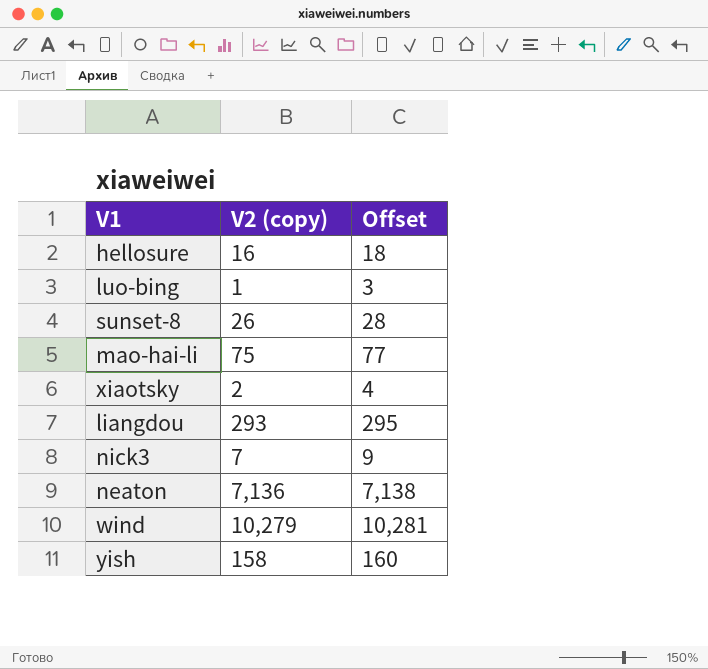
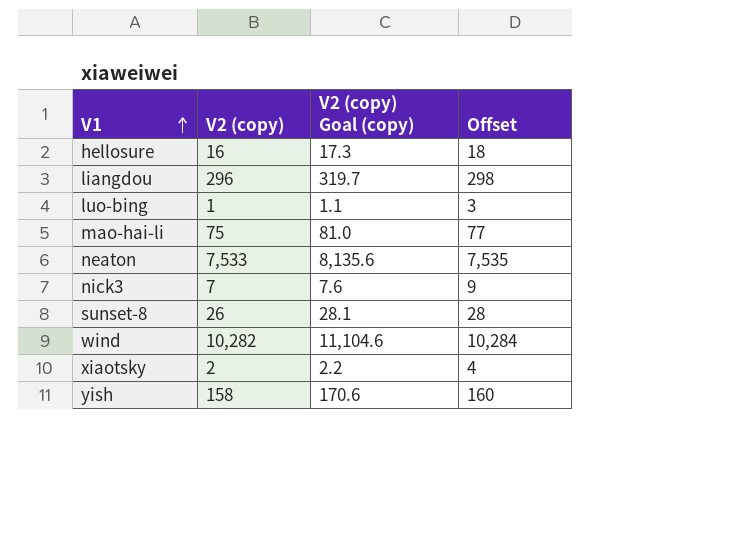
row order: none -> V1 ascending
column V2 (copy) Goal (copy) | formula: none -> [V2 (copy)] * 1.08
liangdou | V2 (copy): 293 -> 296
liangdou | Offset: 295 -> 298
neaton | V2 (copy): 7,136 -> 7,533
neaton | Offset: 7,138 -> 7,535
wind | V2 (copy): 10,279 -> 10,282
wind | Offset: 10,281 -> 10,284

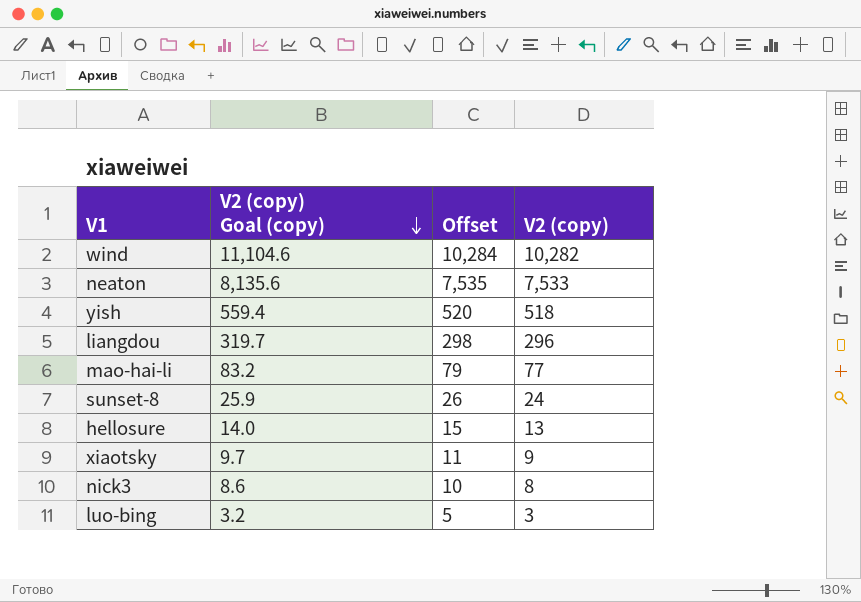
row order: V1 ascending -> V2 (copy) Goal (copy) descending
column V2 (copy) | position: 2 -> 4
yish | V2 (copy) Goal (copy): 170.6 -> 559.4
yish | Offset: 160 -> 520
yish | V2 (copy): 158 -> 518
mao-hai-li | V2 (copy) Goal (copy): 81.0 -> 83.2
mao-hai-li | Offset: 77 -> 79
mao-hai-li | V2 (copy): 75 -> 77
sunset-8 | V2 (copy) Goal (copy): 28.1 -> 25.9
sunset-8 | Offset: 28 -> 26
sunset-8 | V2 (copy): 26 -> 24
hellosure | V2 (copy) Goal (copy): 17.3 -> 14.0
hellosure | Offset: 18 -> 15
hellosure | V2 (copy): 16 -> 13
xiaotsky | V2 (copy) Goal (copy): 2.2 -> 9.7
xiaotsky | Offset: 4 -> 11
xiaotsky | V2 (copy): 2 -> 9
nick3 | V2 (copy) Goal (copy): 7.6 -> 8.6
nick3 | Offset: 9 -> 10
nick3 | V2 (copy): 7 -> 8
luo-bing | V2 (copy) Goal (copy): 1.1 -> 3.2
luo-bing | Offset: 3 -> 5
luo-bing | V2 (copy): 1 -> 3

